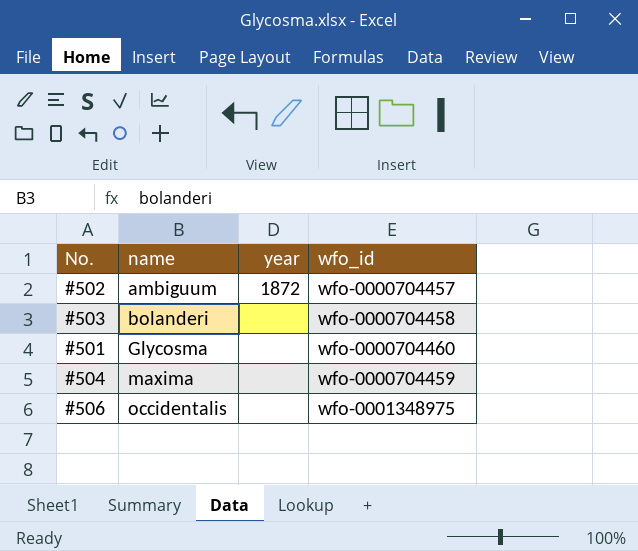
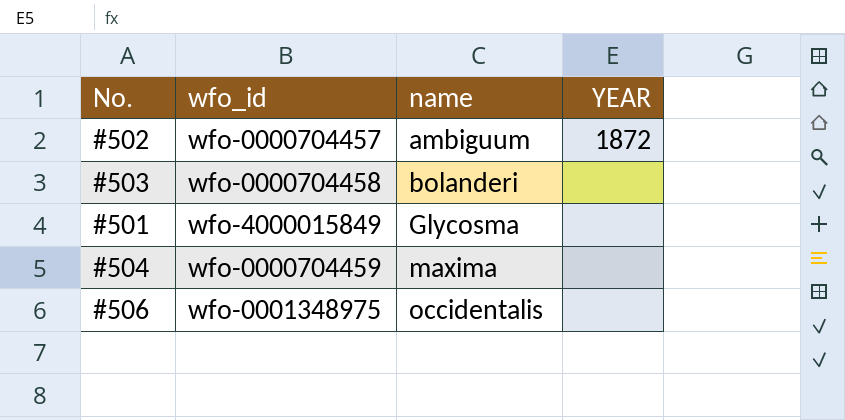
column wfo_id | position: 4 -> 2
column name: year -> YEAR
#501 | wfo_id: wfo-0000704460 -> wfo-4000015849

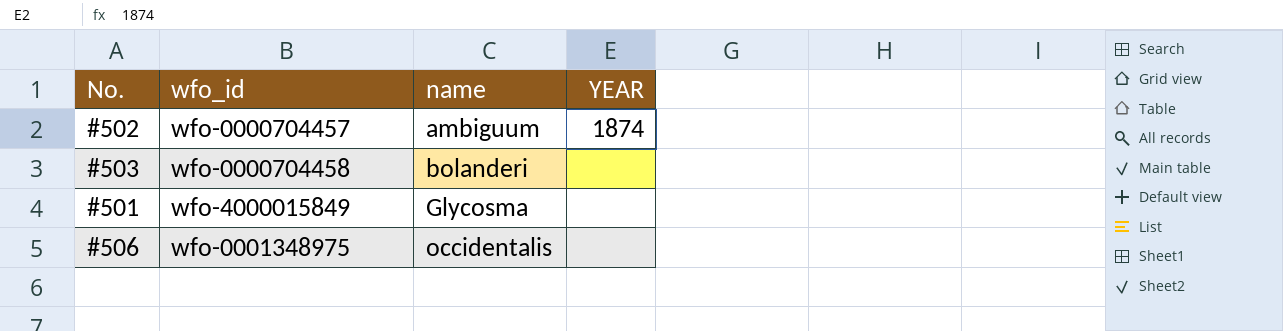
row #504: wfo-0000704459 | maxima | none -> none
#502 | YEAR: 1872 -> 1874

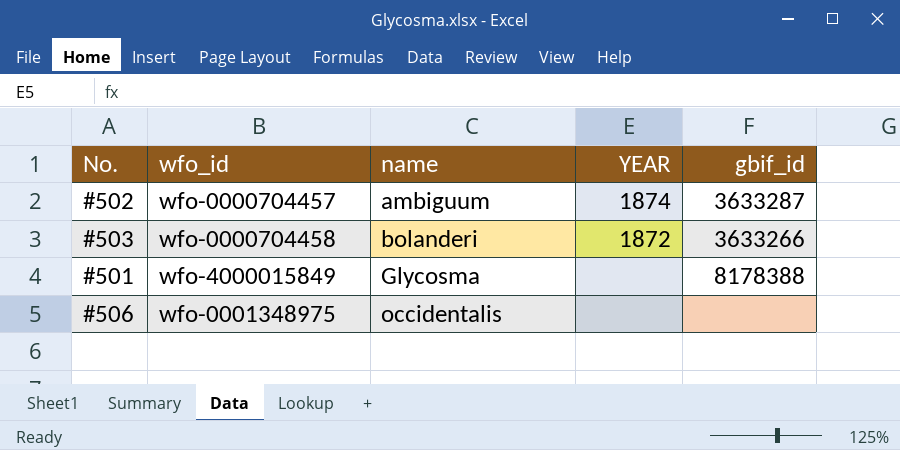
column gbif_id | position: none -> 5
#503 | YEAR: none -> 1872

